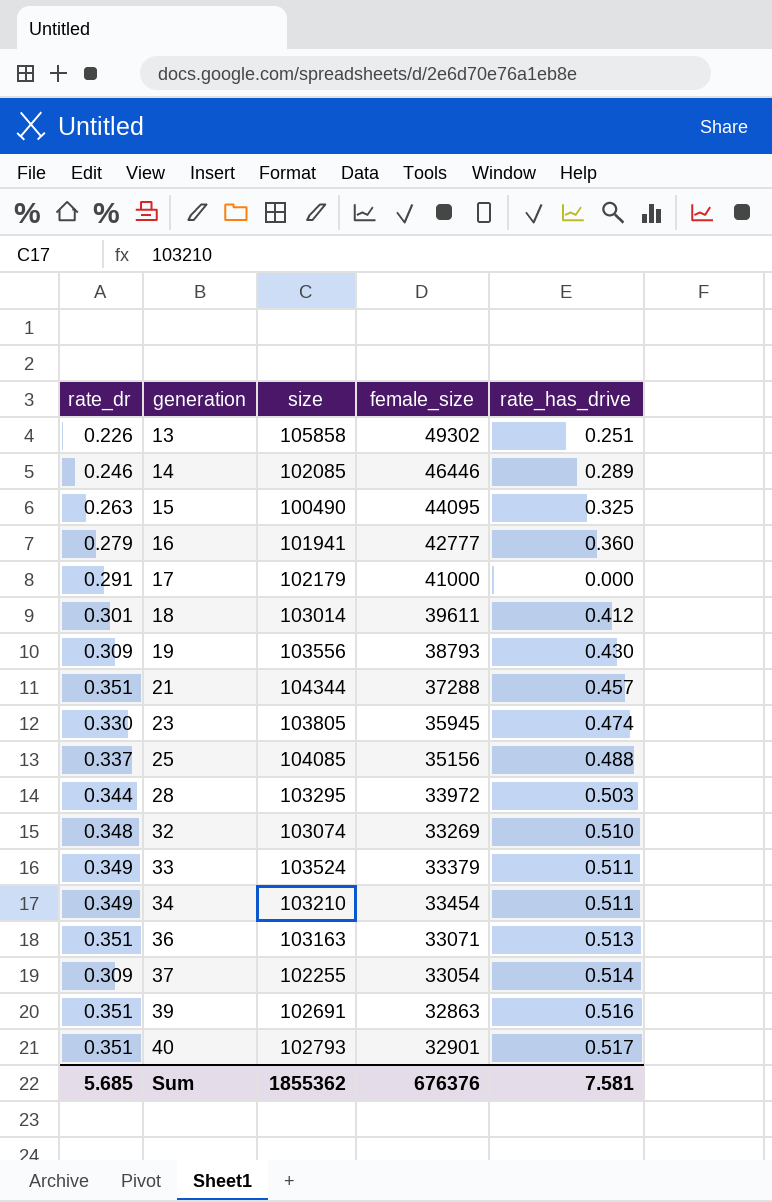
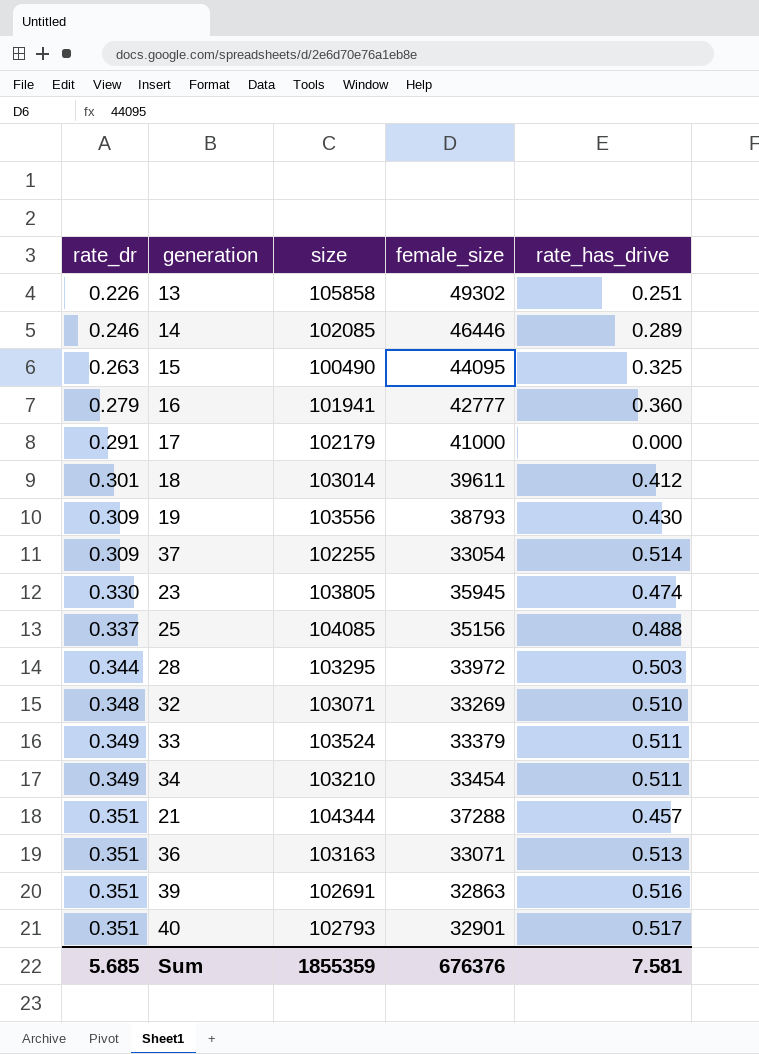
row order: generation ascending -> rate_dr ascending
32 | size: 103074 -> 103071
Sum | size: 1855362 -> 1855359

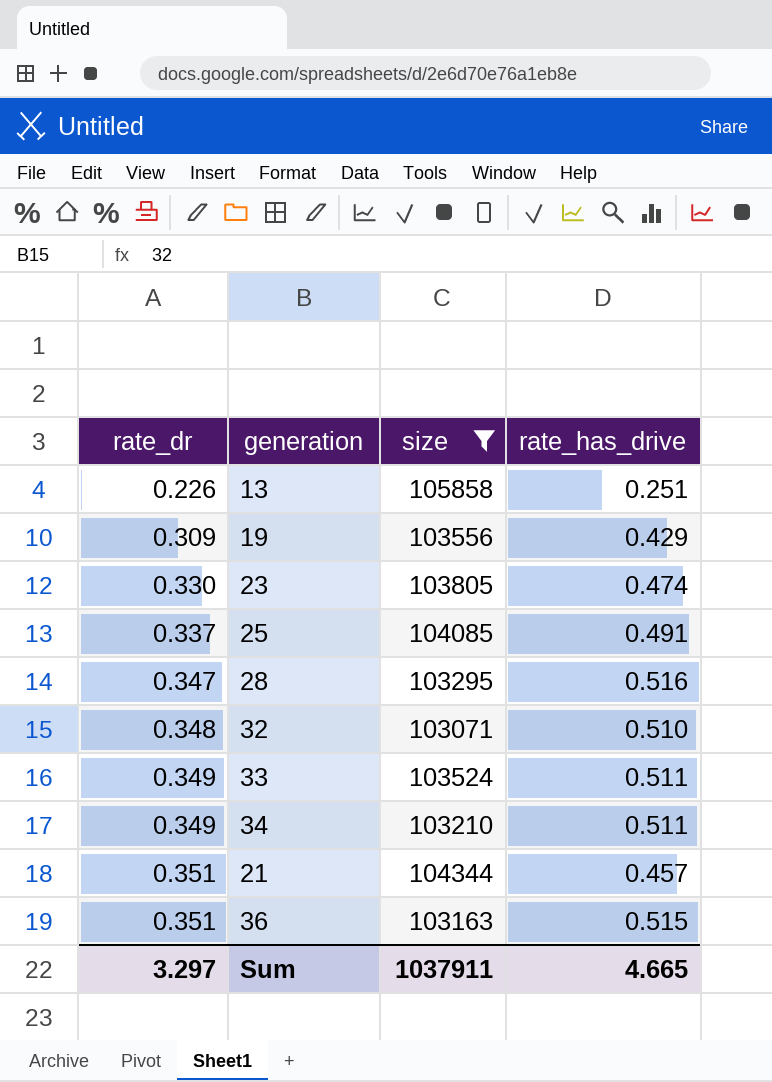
filter: none -> size >= 103071
column female_size | position: 4 -> none
19 | rate_has_drive: 0.430 -> 0.429
25 | rate_has_drive: 0.488 -> 0.491
28 | rate_dr: 0.344 -> 0.347
28 | rate_has_drive: 0.503 -> 0.516
36 | rate_has_drive: 0.513 -> 0.515
Sum | rate_dr: 5.685 -> 3.297
Sum | size: 1855359 -> 1037911
Sum | rate_has_drive: 7.581 -> 4.665

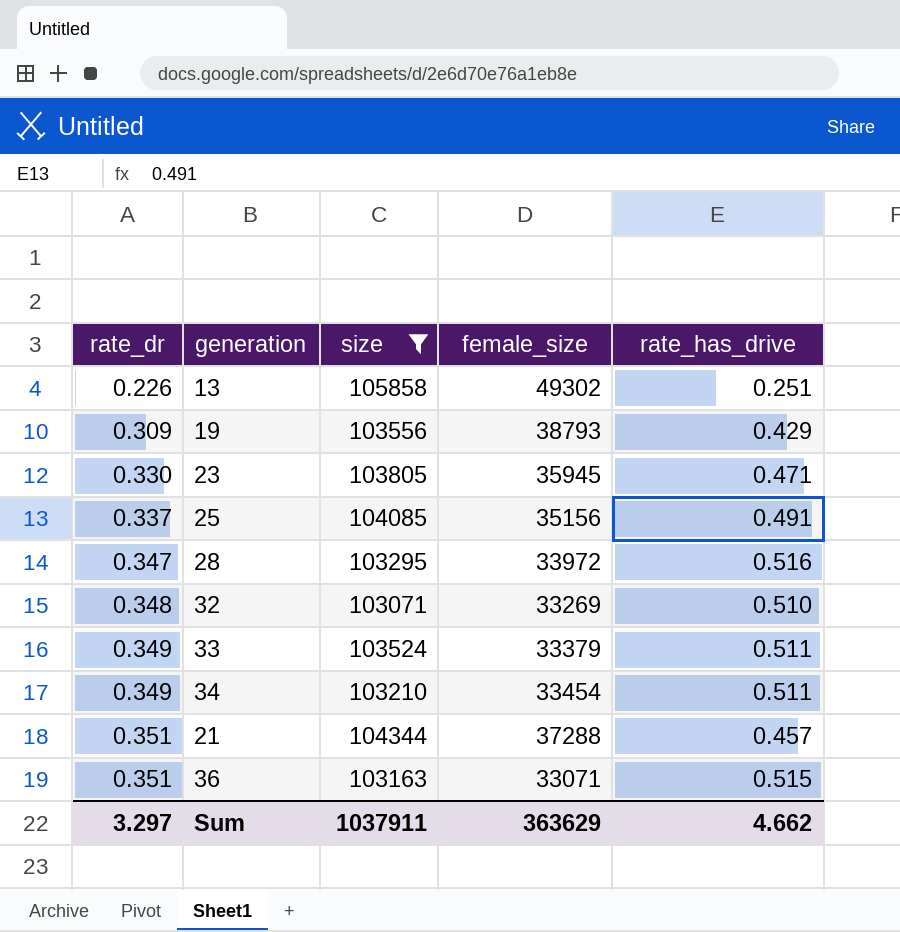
column female_size | position: none -> 4
23 | rate_has_drive: 0.474 -> 0.471
Sum | rate_has_drive: 4.665 -> 4.662

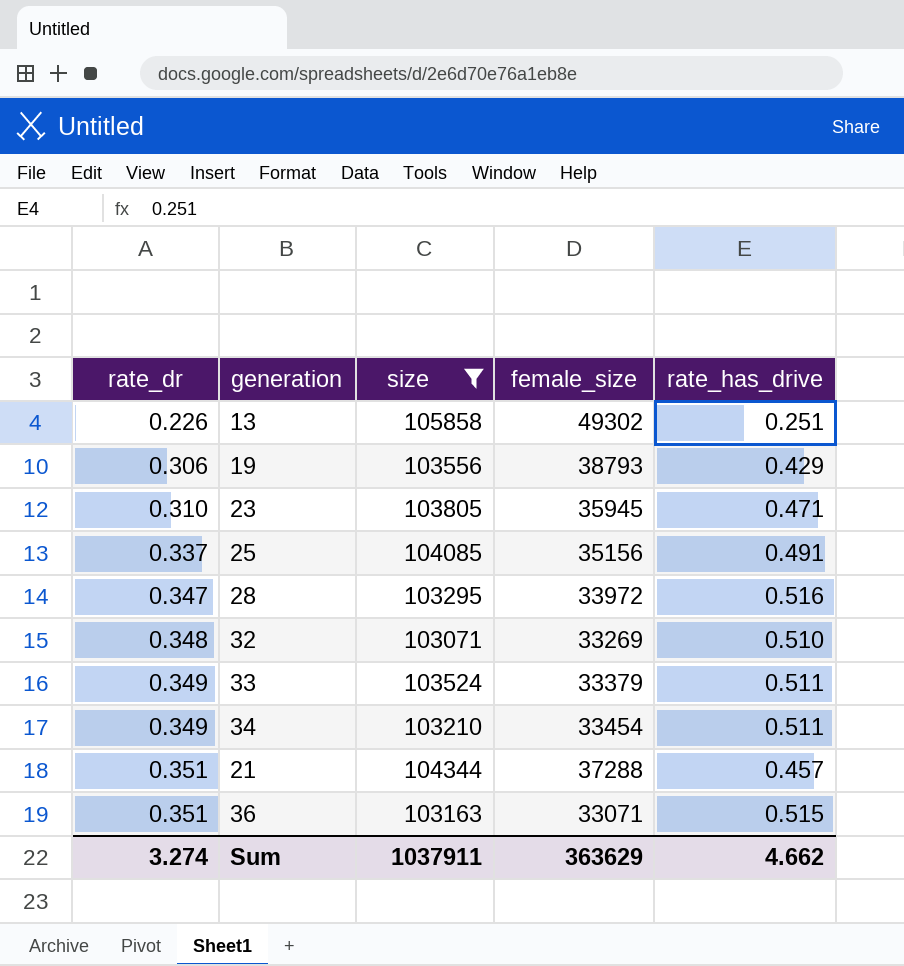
19 | rate_dr: 0.309 -> 0.306
23 | rate_dr: 0.330 -> 0.310
Sum | rate_dr: 3.297 -> 3.274

